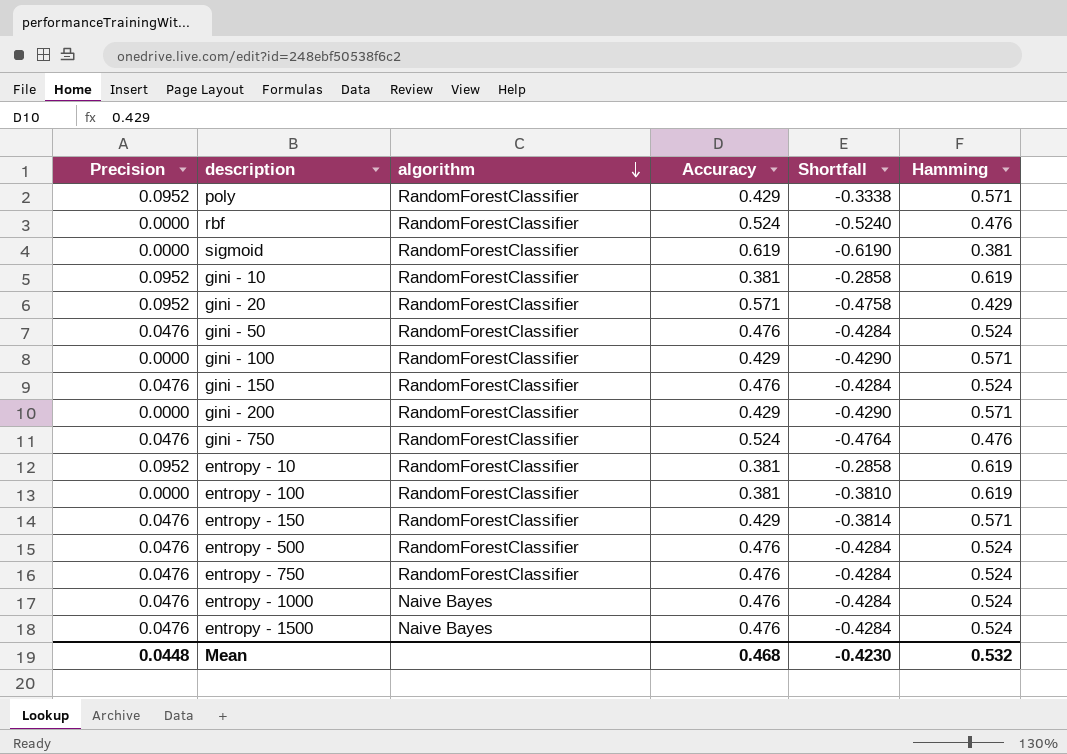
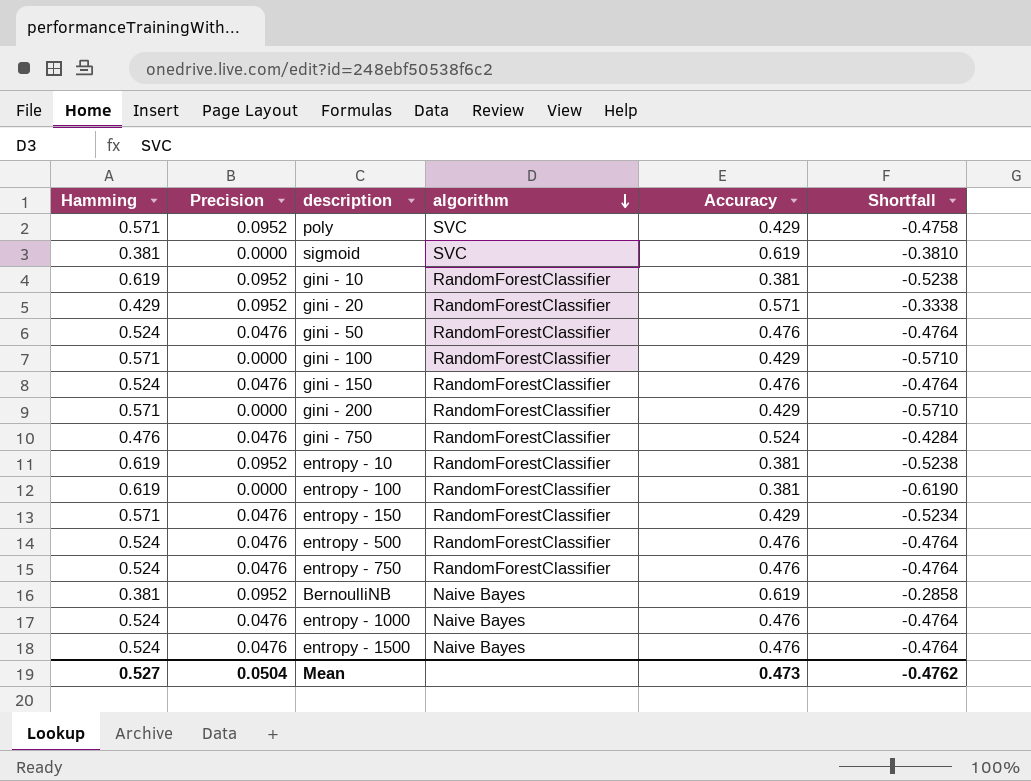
column Hamming | position: 6 -> 1
column Shortfall | formula: [Precision] - [Accuracy] -> [Precision] - [Hamming]
row rbf: 0.0000 | RandomForestClassifier | 0.524 | -0.5240 | 0.476 -> none
poly | algorithm: RandomForestClassifier -> SVC
sigmoid | algorithm: RandomForestClassifier -> SVC
row BernoulliNB: none -> 0.381 | 0.0952 | Naive Bayes | 0.619 | -0.2858
Mean | Hamming: 0.532 -> 0.527
Mean | Precision: 0.0448 -> 0.0504
Mean | Accuracy: 0.468 -> 0.473
Mean | Shortfall: -0.4230 -> -0.4762

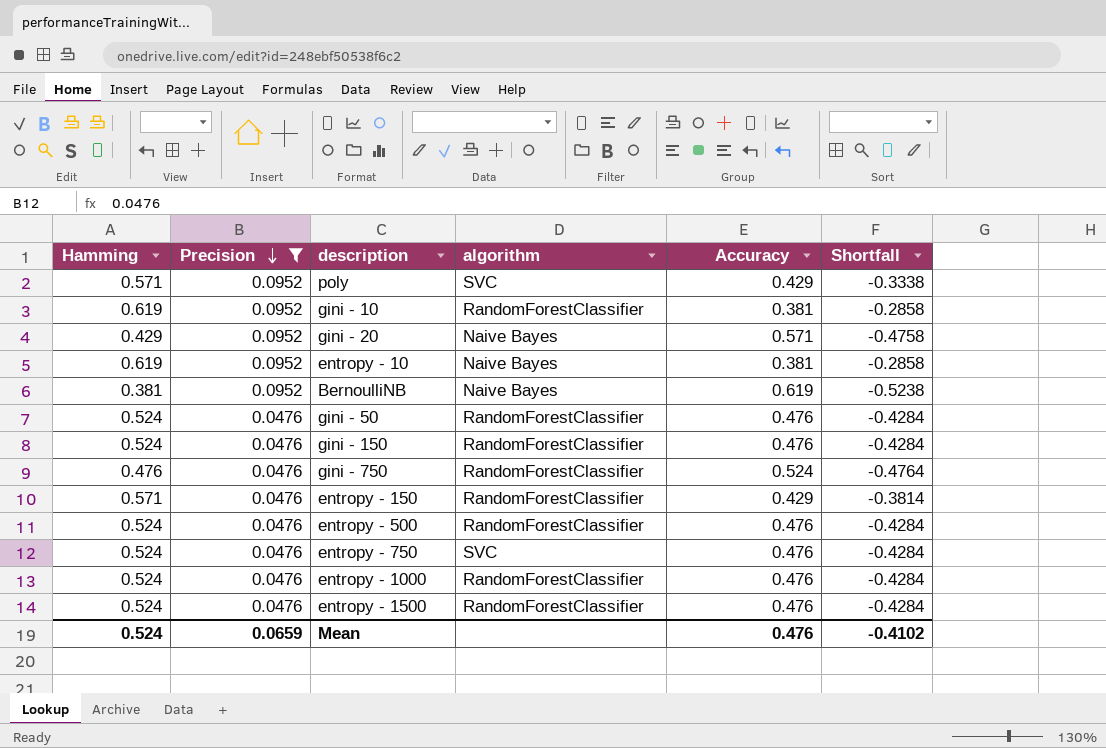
filter: none -> Precision != 0.0000
row order: algorithm descending -> Precision descending
column Shortfall | formula: [Precision] - [Hamming] -> [Precision] - [Accuracy]
gini - 20 | algorithm: RandomForestClassifier -> Naive Bayes
entropy - 10 | algorithm: RandomForestClassifier -> Naive Bayes
entropy - 750 | algorithm: RandomForestClassifier -> SVC
entropy - 1000 | algorithm: Naive Bayes -> RandomForestClassifier
entropy - 1500 | algorithm: Naive Bayes -> RandomForestClassifier
Mean | Hamming: 0.527 -> 0.524
Mean | Precision: 0.0504 -> 0.0659
Mean | Accuracy: 0.473 -> 0.476
Mean | Shortfall: -0.4762 -> -0.4102

